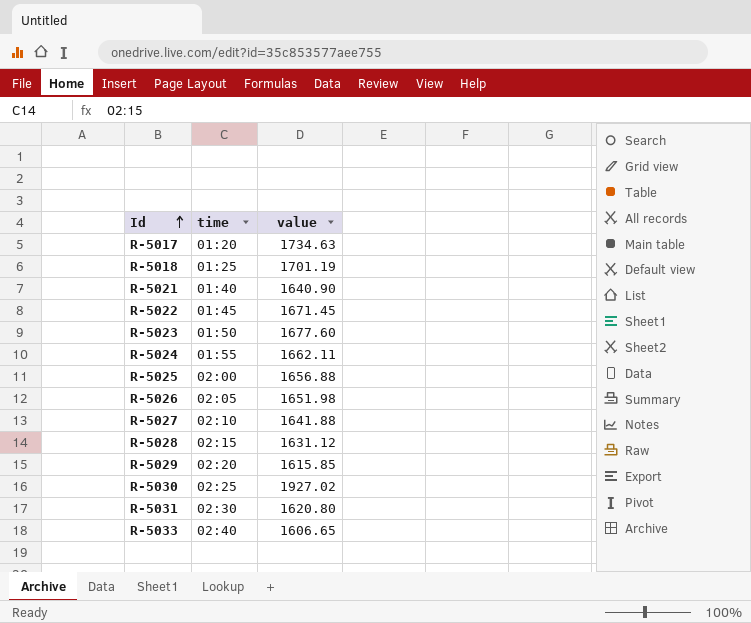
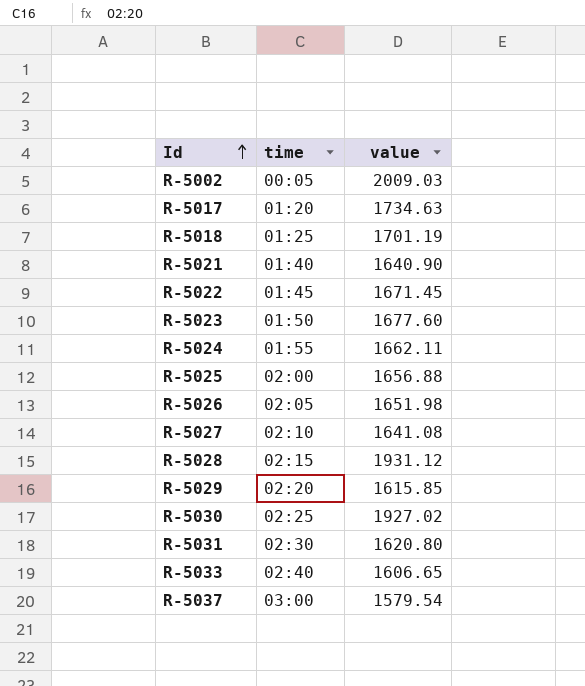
row R-5002: none -> 00:05 | 2009.03
R-5027 | value: 1641.88 -> 1641.08
R-5028 | value: 1631.12 -> 1931.12
row R-5037: none -> 03:00 | 1579.54

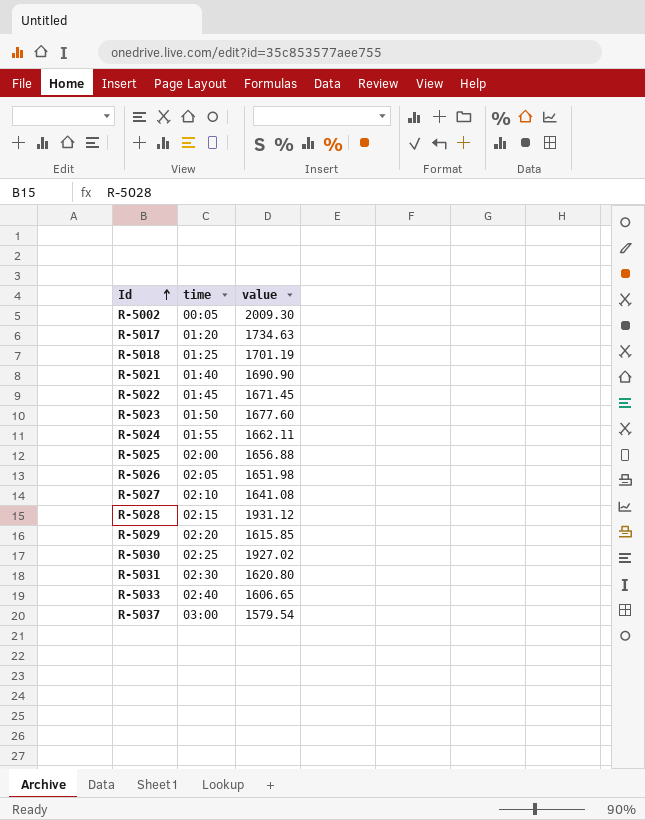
R-5002 | value: 2009.03 -> 2009.30
R-5021 | value: 1640.90 -> 1690.90

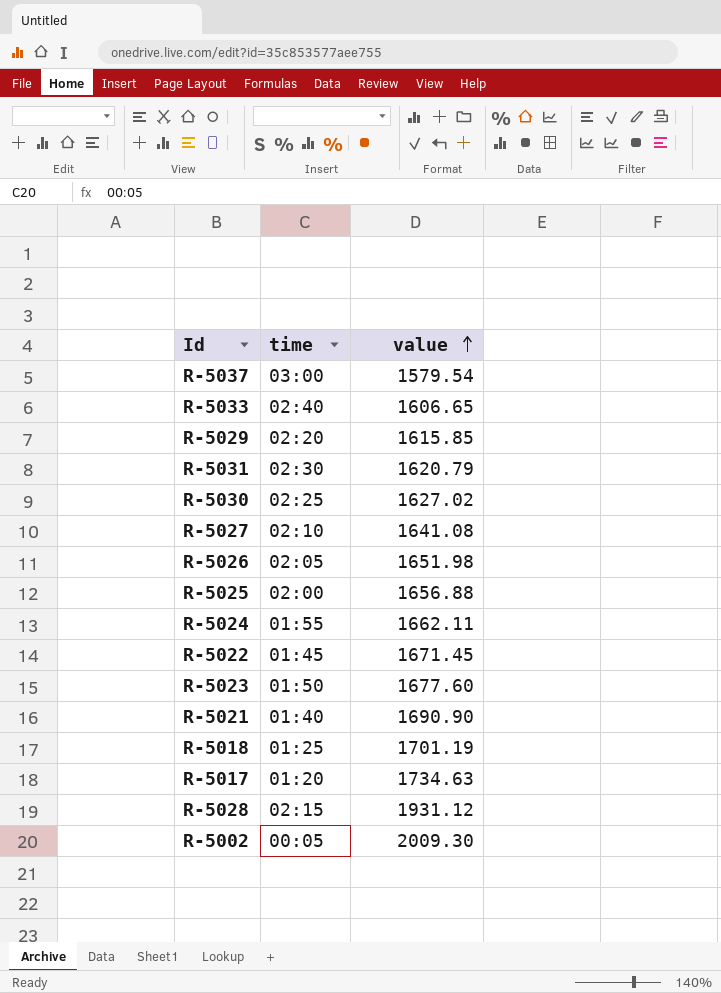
row order: Id ascending -> value ascending
R-5031 | value: 1620.80 -> 1620.79
R-5030 | value: 1927.02 -> 1627.02

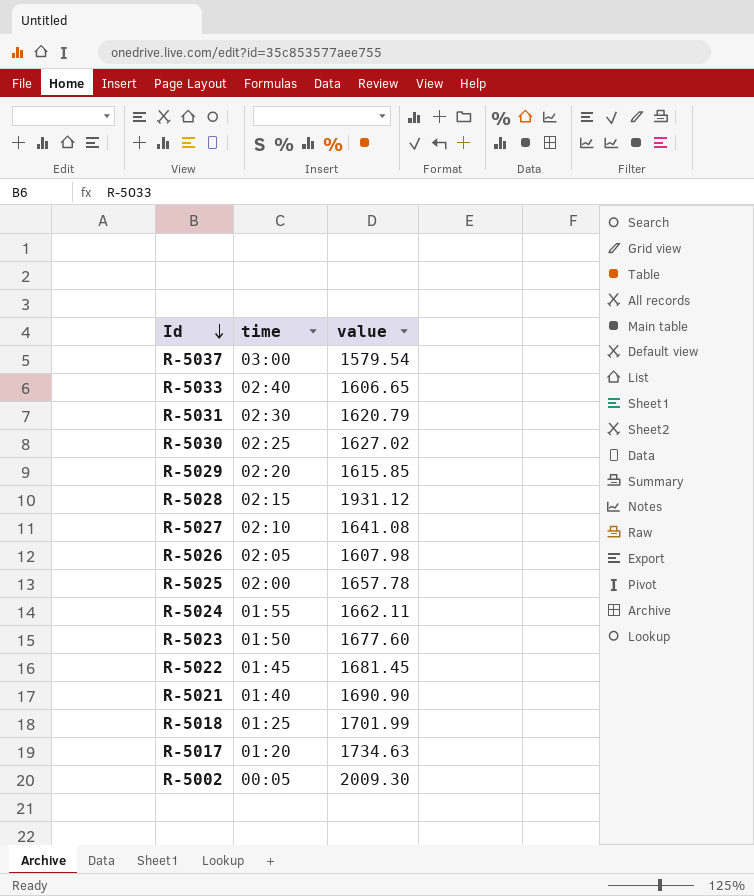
row order: value ascending -> Id descending
R-5026 | value: 1651.98 -> 1607.98
R-5025 | value: 1656.88 -> 1657.78
R-5022 | value: 1671.45 -> 1681.45
R-5018 | value: 1701.19 -> 1701.99

